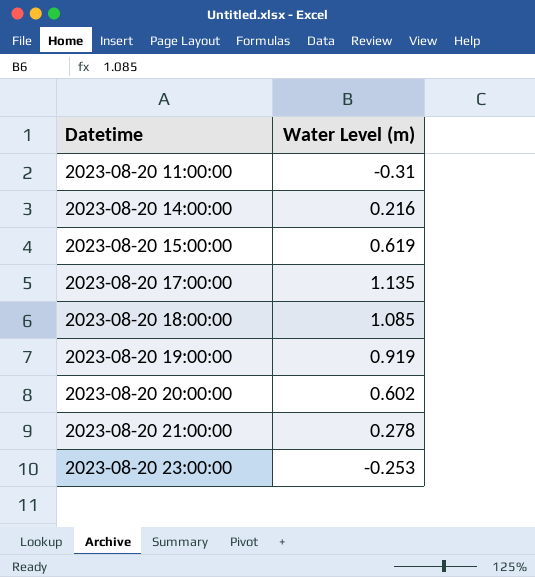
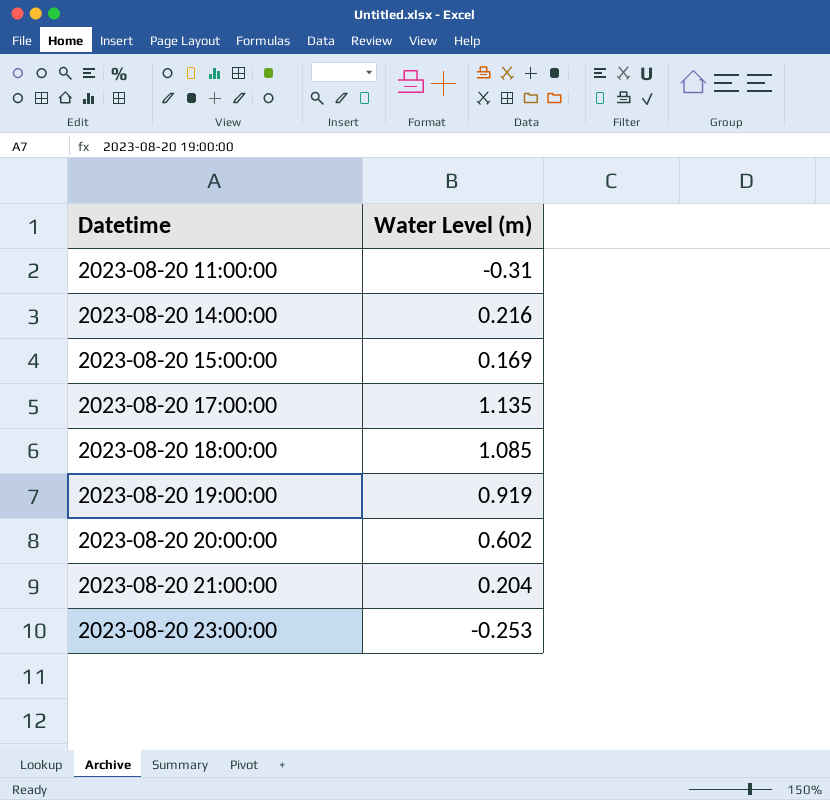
2023-08-20 15:00:00 | Water Level (m): 0.619 -> 0.169
2023-08-20 21:00:00 | Water Level (m): 0.278 -> 0.204

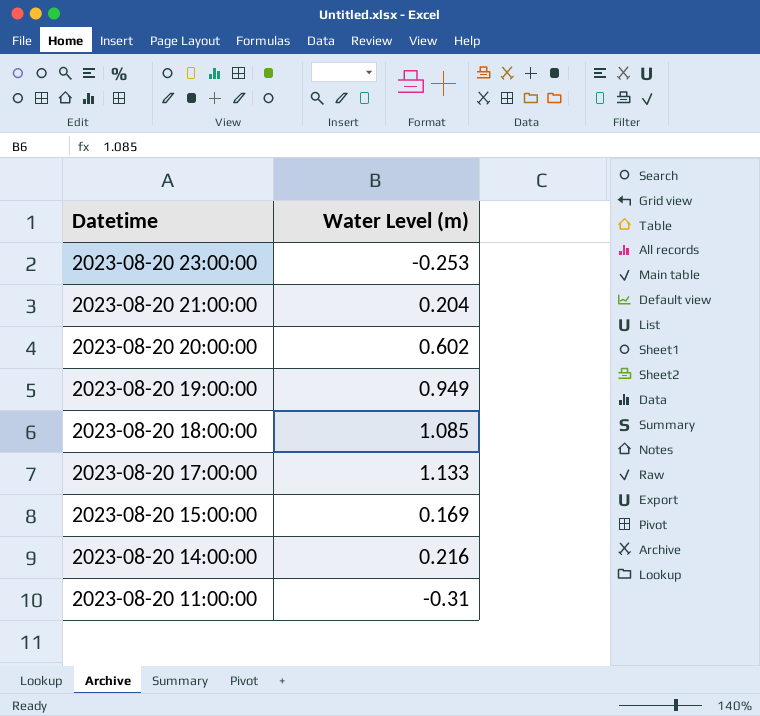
row order: Datetime ascending -> Datetime descending
2023-08-20 19:00:00 | Water Level (m): 0.919 -> 0.949
2023-08-20 17:00:00 | Water Level (m): 1.135 -> 1.133

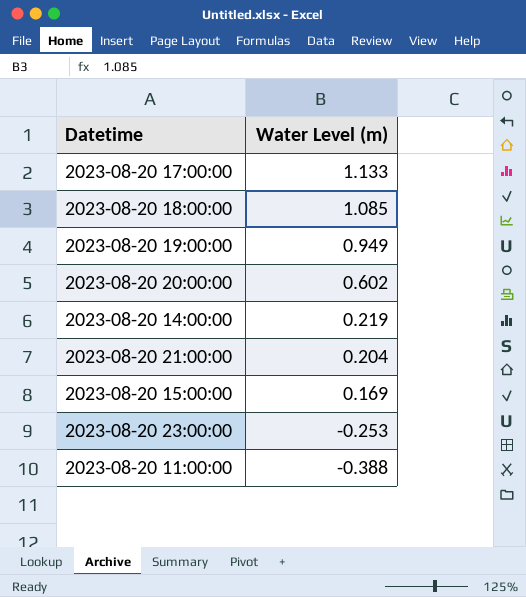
row order: Datetime descending -> Water Level (m) descending
2023-08-20 14:00:00 | Water Level (m): 0.216 -> 0.219
2023-08-20 11:00:00 | Water Level (m): -0.31 -> -0.388

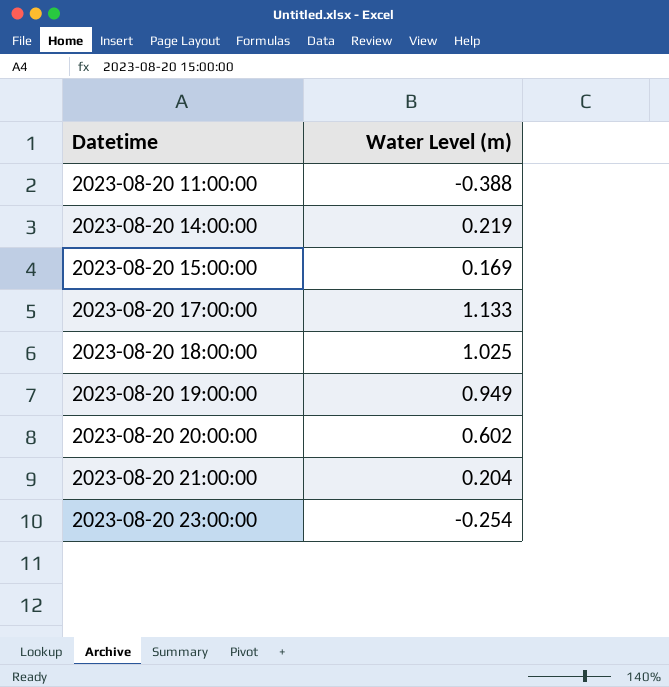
row order: Water Level (m) descending -> Datetime ascending
2023-08-20 18:00:00 | Water Level (m): 1.085 -> 1.025
2023-08-20 23:00:00 | Water Level (m): -0.253 -> -0.254

